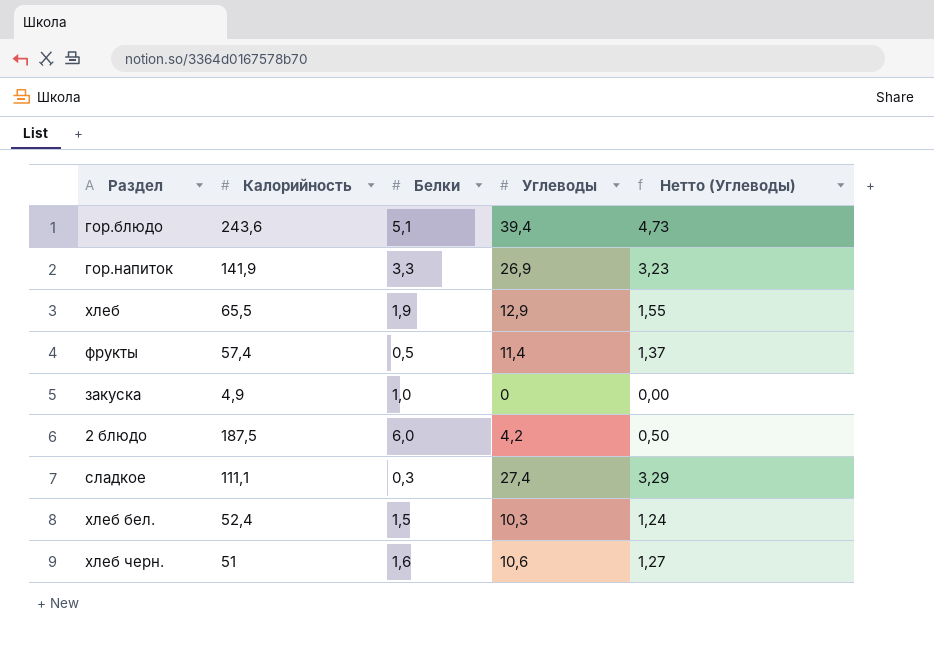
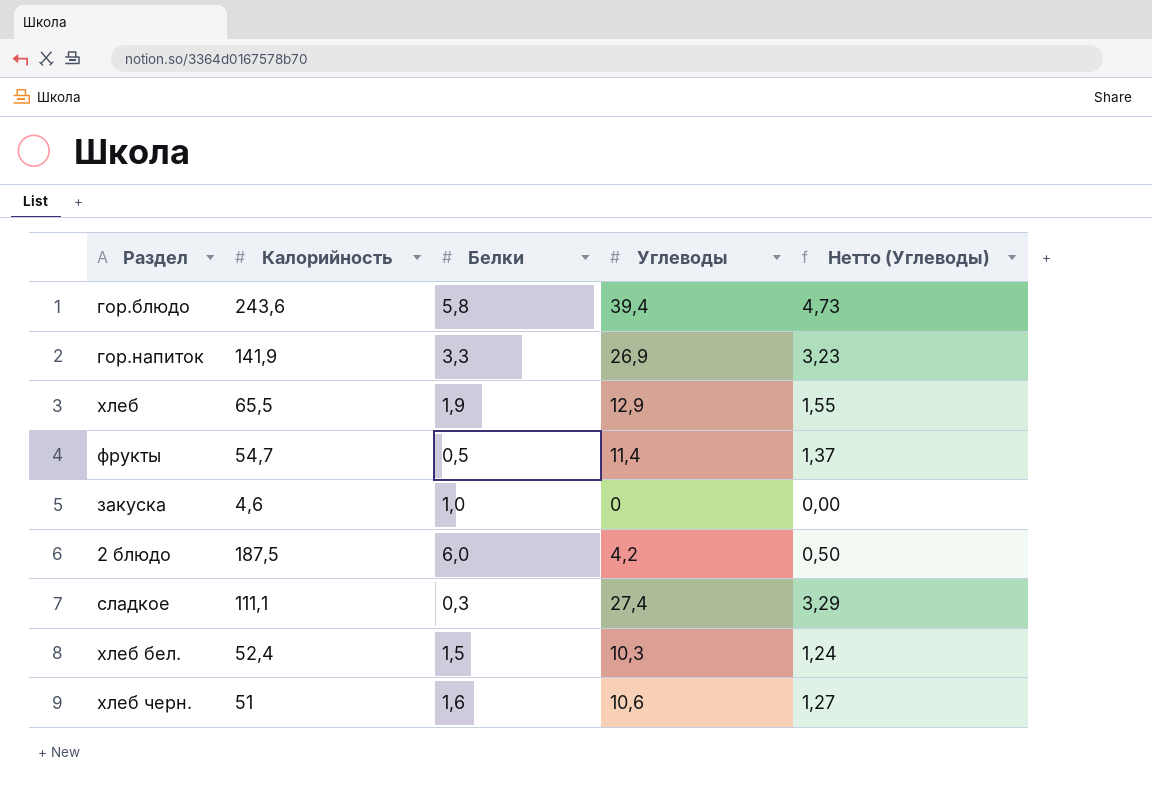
гор.блюдо | Белки: 5,1 -> 5,8
фрукты | Калорийность: 57,4 -> 54,7
закуска | Калорийность: 4,9 -> 4,6

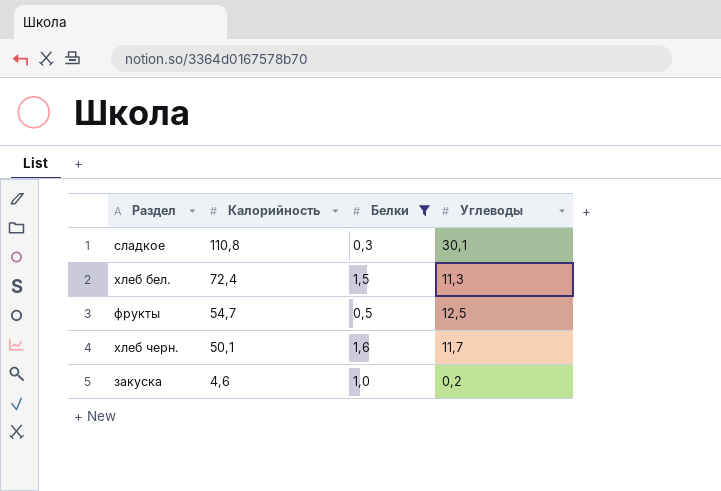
filter: none -> Белки <= 1,6
row order: none -> Калорийность descending
column Нетто (Углеводы) | formula: [Углеводы] * 0,12 -> none
сладкое | Калорийность: 111,1 -> 110,8
сладкое | Углеводы: 27,4 -> 30,1
хлеб бел. | Калорийность: 52,4 -> 72,4
хлеб бел. | Углеводы: 10,3 -> 11,3
фрукты | Углеводы: 11,4 -> 12,5
хлеб черн. | Калорийность: 51 -> 50,1
хлеб черн. | Углеводы: 10,6 -> 11,7
закуска | Углеводы: 0 -> 0,2

